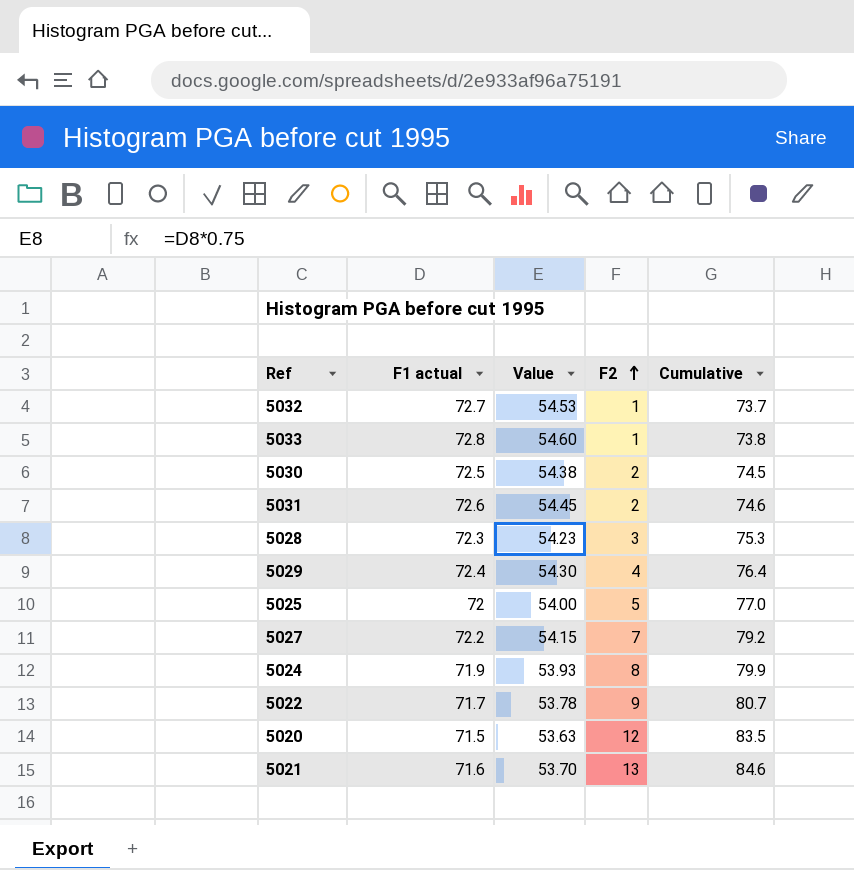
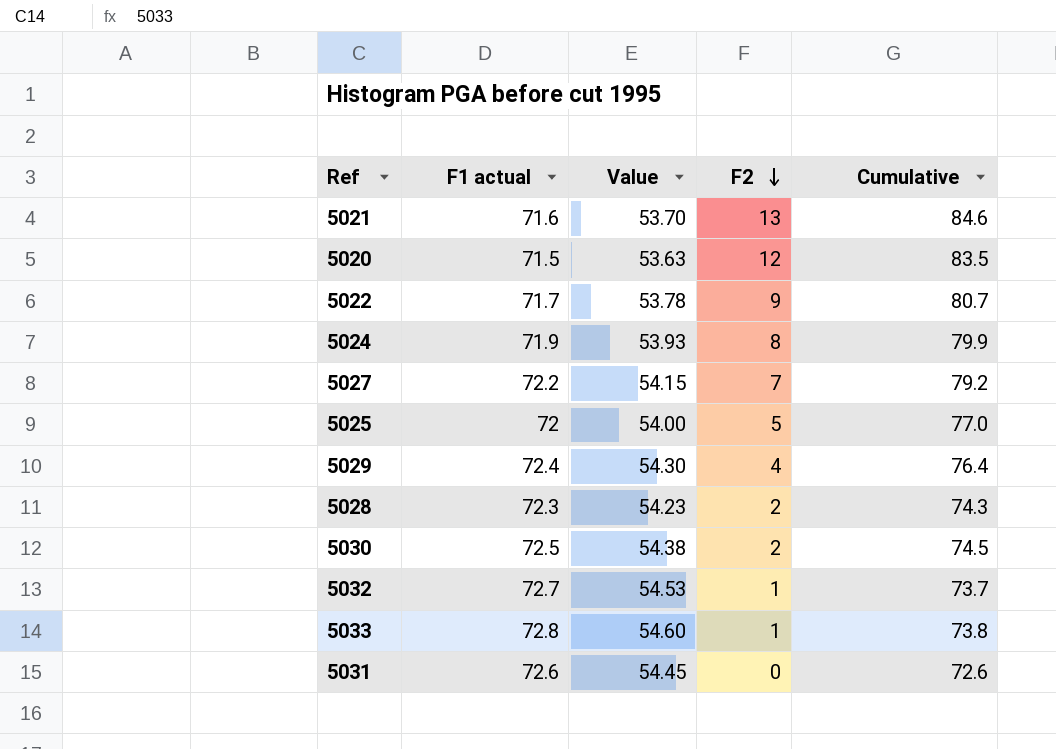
row order: F2 ascending -> F2 descending
5028 | F2: 3 -> 2
5028 | Cumulative: 75.3 -> 74.3
5031 | F2: 2 -> 0
5031 | Cumulative: 74.6 -> 72.6

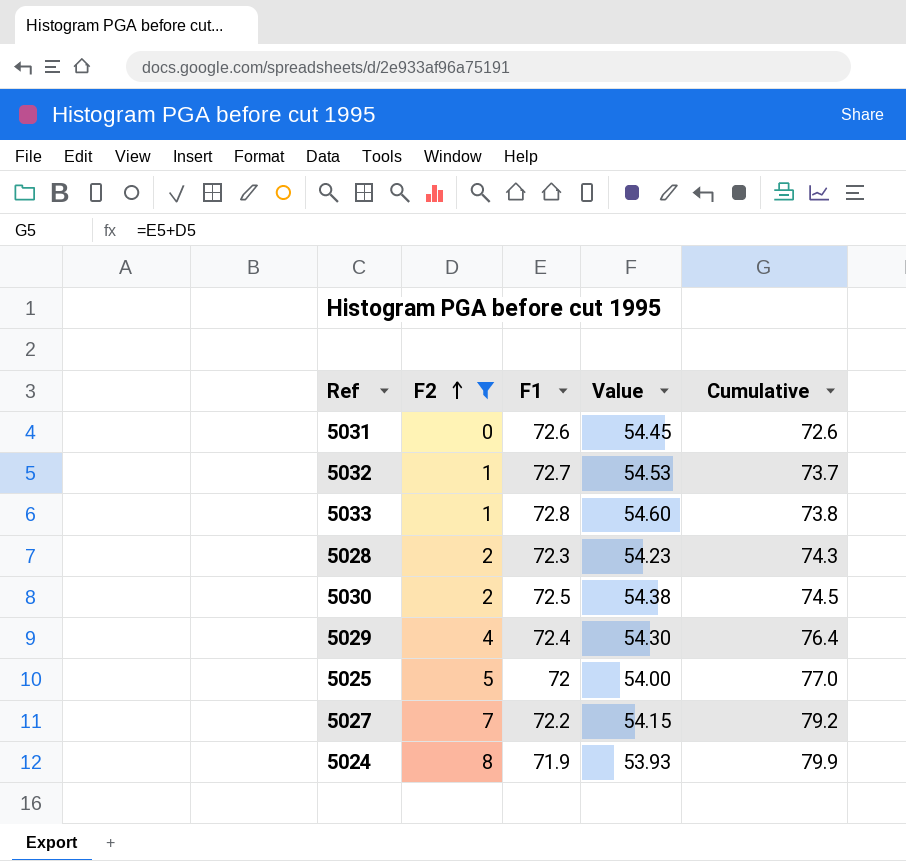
filter: none -> F2 <= 8
row order: F2 descending -> F2 ascending
column F2 | position: 4 -> 2
column name: F1 actual -> F1

